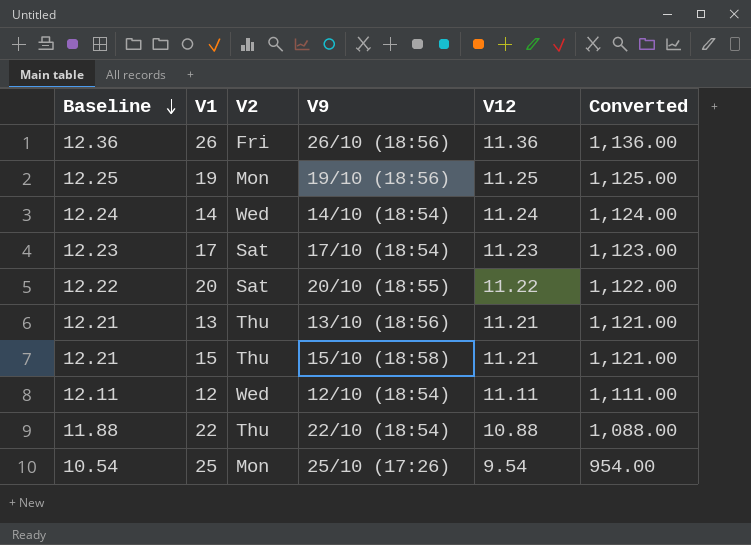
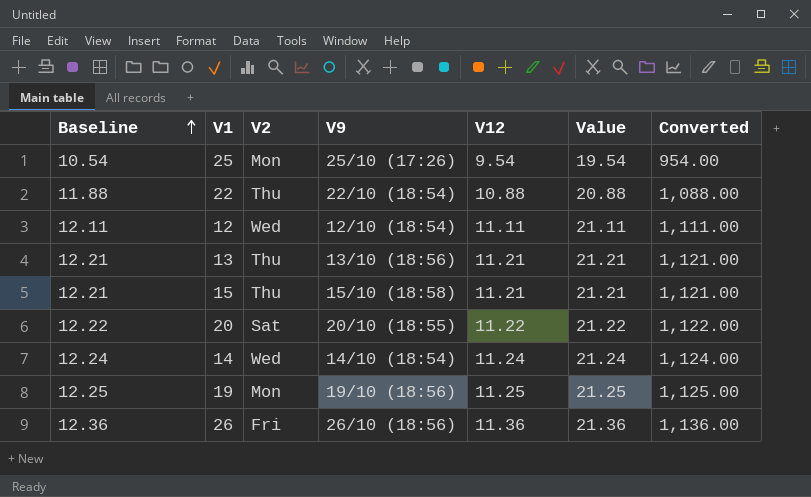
row order: Baseline descending -> Baseline ascending
column Value | formula: none -> [V12] + 10
row 17: 12.23 | Sat | 17/10 (18:54) | 11.23 | 1,123.00 -> none

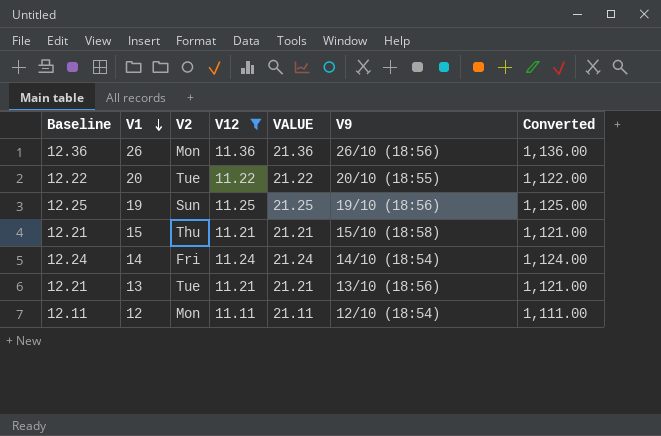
filter: none -> V12 >= 11.11
row order: Baseline ascending -> V1 descending
column name: Value -> VALUE
column V9 | position: 4 -> 6
26 | V2: Fri -> Mon
20 | V2: Sat -> Tue
19 | V2: Mon -> Sun
14 | V2: Wed -> Fri
13 | V2: Thu -> Tue
12 | V2: Wed -> Mon

